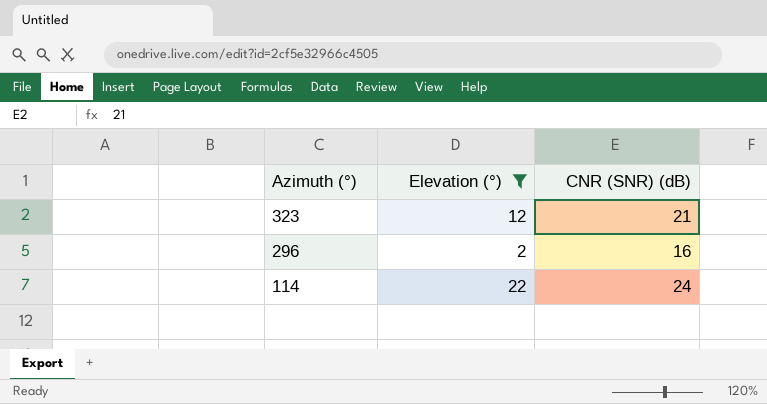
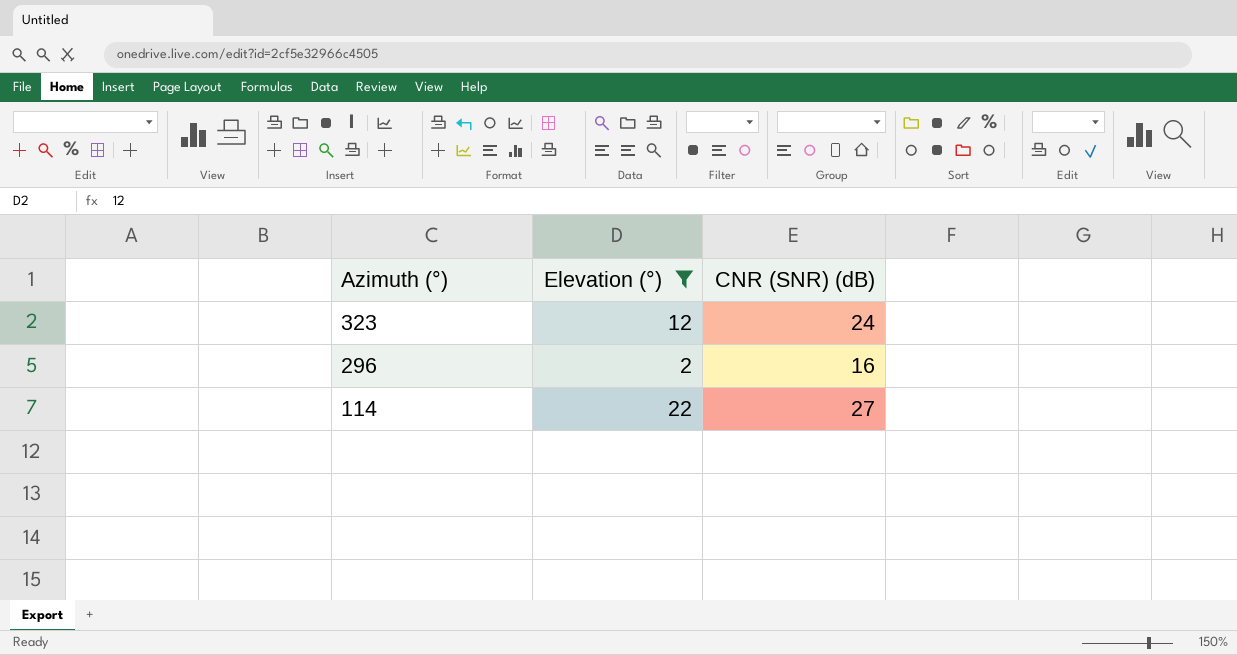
323 | CNR (SNR) (dB): 21 -> 24
114 | CNR (SNR) (dB): 24 -> 27

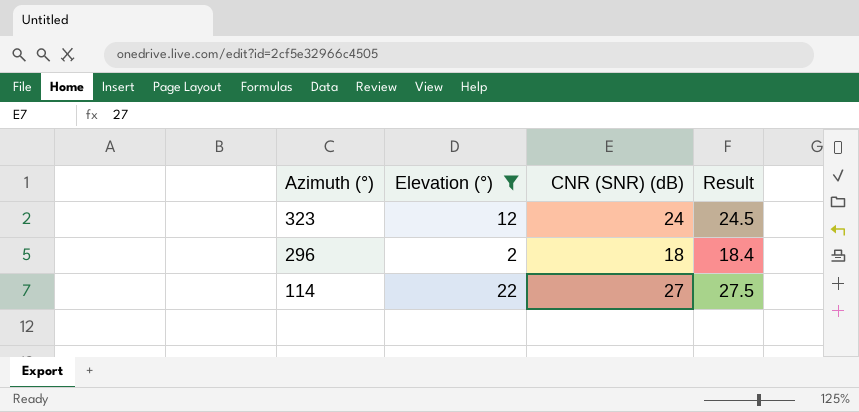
column Result | formula: none -> [CNR (SNR) (dB)] * 1.02
296 | CNR (SNR) (dB): 16 -> 18

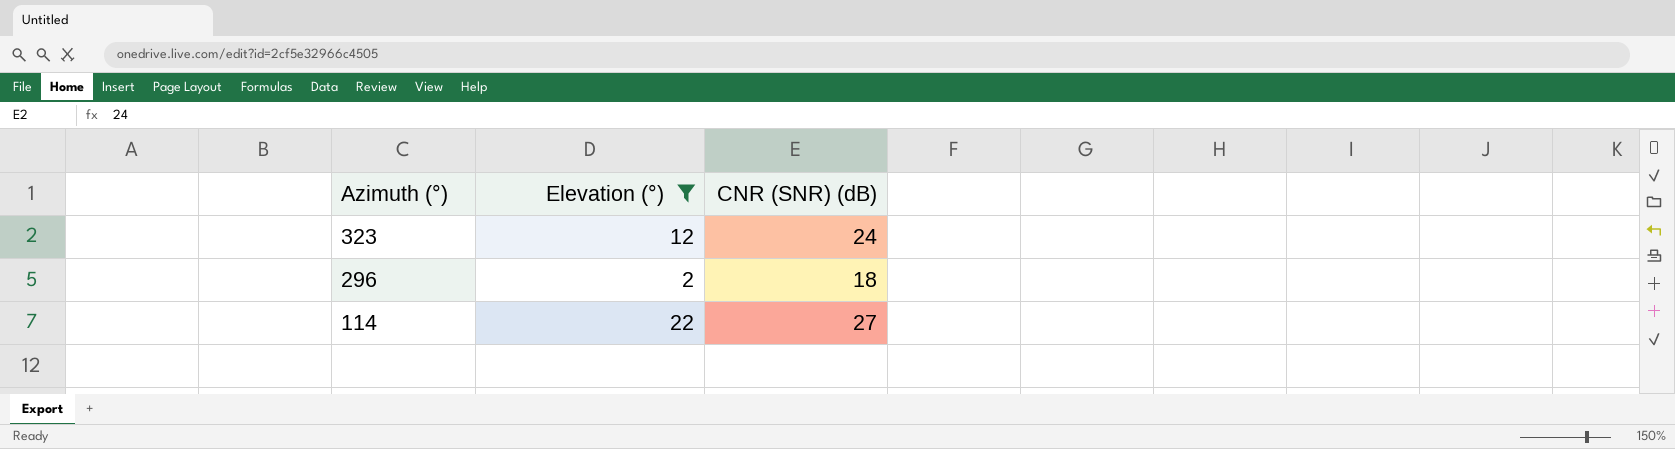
column Result | formula: [CNR (SNR) (dB)] * 1.02 -> none

